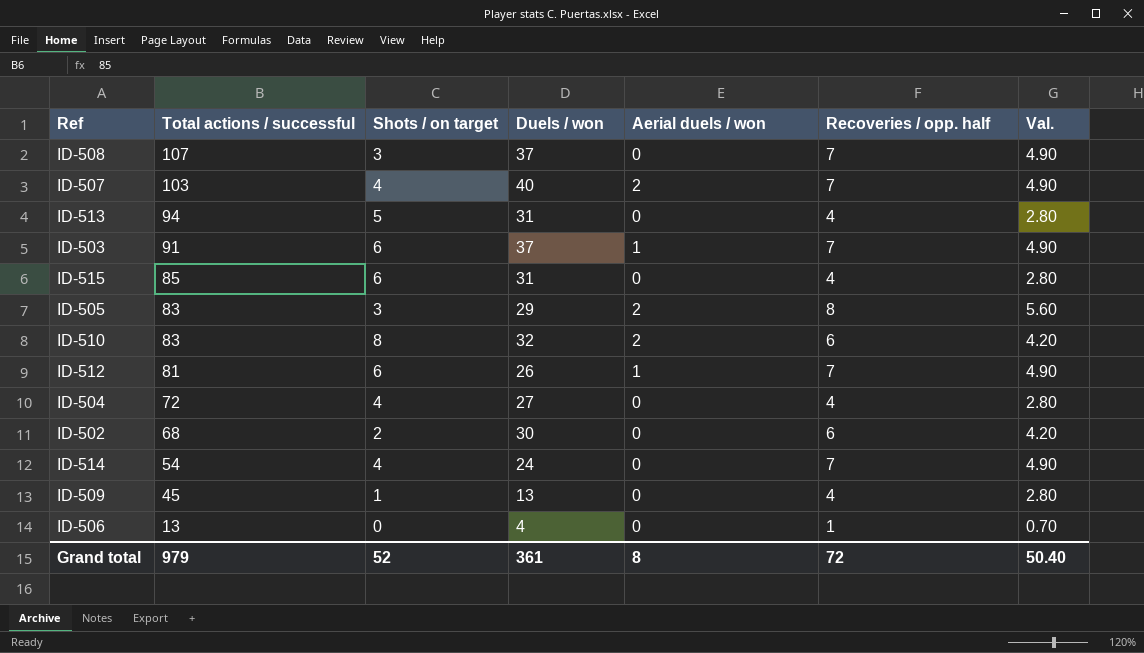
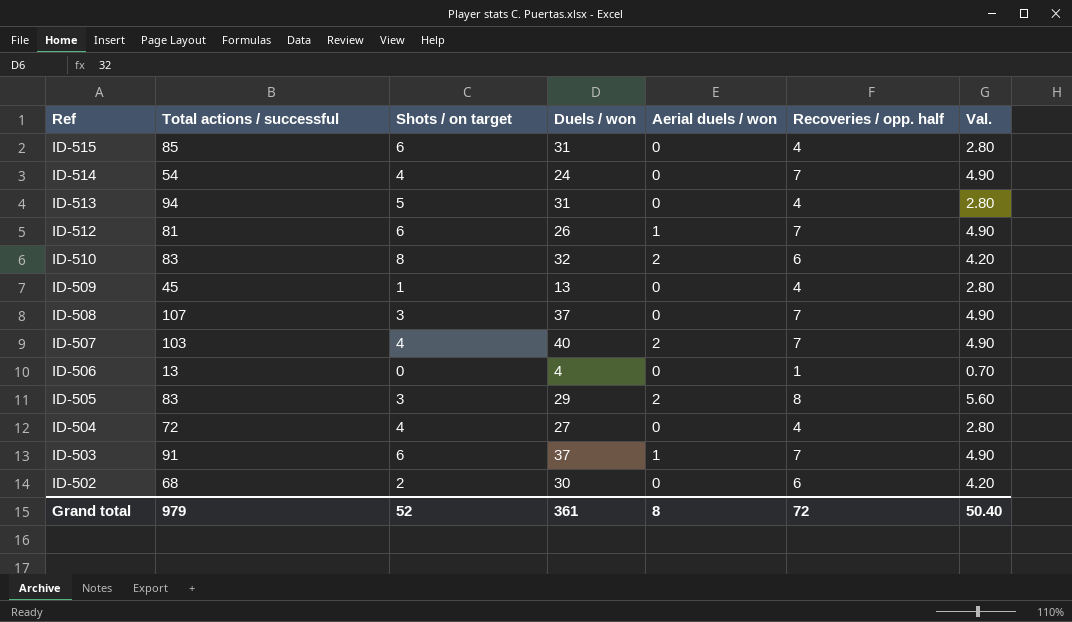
row order: Total actions / successful descending -> Ref descending

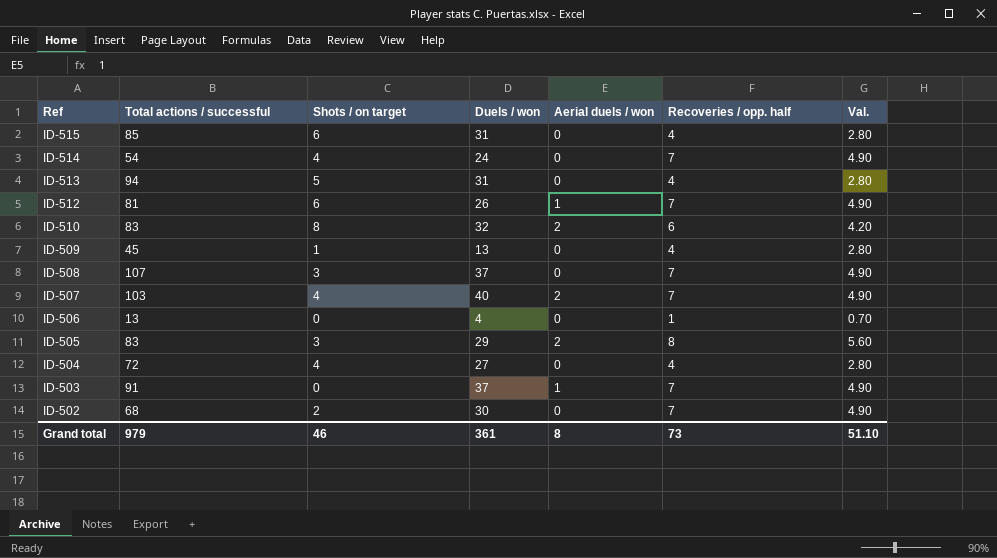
ID-503 | Shots / on target: 6 -> 0
ID-502 | Recoveries / opp. half: 6 -> 7
ID-502 | Val.: 4.20 -> 4.90
Grand total | Shots / on target: 52 -> 46
Grand total | Recoveries / opp. half: 72 -> 73
Grand total | Val.: 50.40 -> 51.10

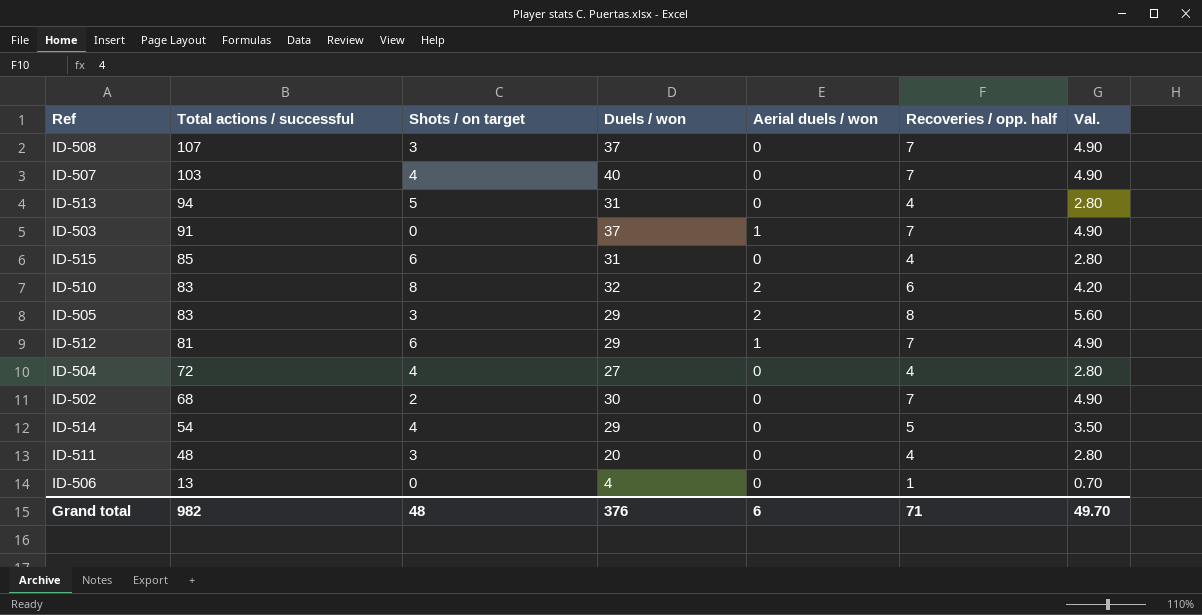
row order: Ref descending -> Total actions / successful descending
row ID-509: 45 | 1 | 13 | 0 | 4 | 2.80 -> none
ID-507 | Aerial duels / won: 2 -> 0
ID-512 | Duels / won: 26 -> 29
ID-514 | Duels / won: 24 -> 29
ID-514 | Recoveries / opp. half: 7 -> 5
ID-514 | Val.: 4.90 -> 3.50
row ID-511: none -> 48 | 3 | 20 | 0 | 4 | 2.80
Grand total | Total actions / successful: 979 -> 982
Grand total | Shots / on target: 46 -> 48
Grand total | Duels / won: 361 -> 376
Grand total | Aerial duels / won: 8 -> 6
Grand total | Recoveries / opp. half: 73 -> 71
Grand total | Val.: 51.10 -> 49.70

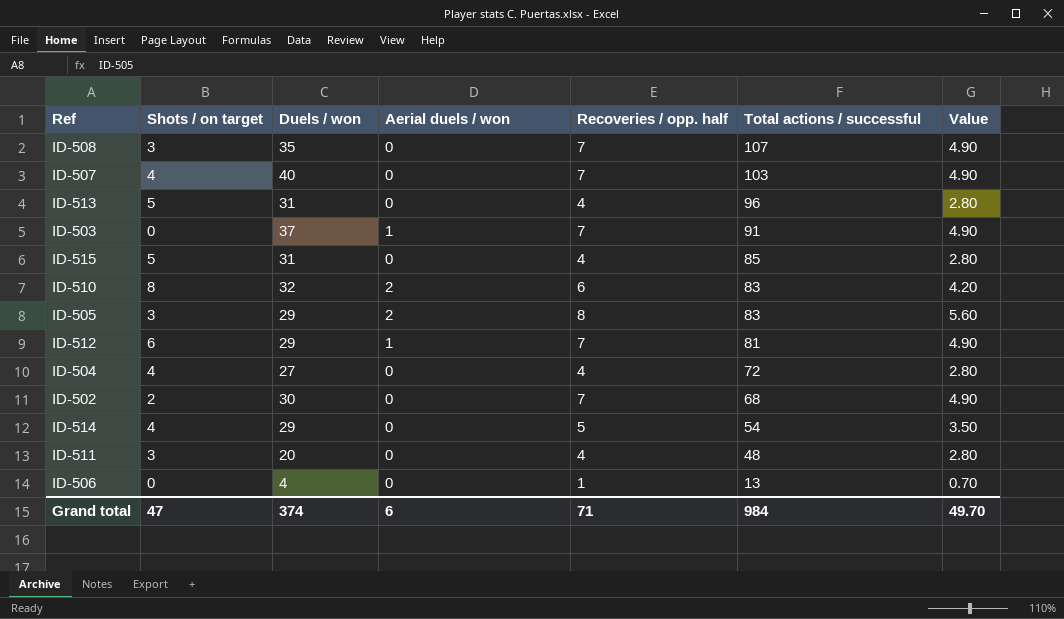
column Total actions / successful | position: 2 -> 6
column name: Val. -> Value
ID-508 | Duels / won: 37 -> 35
ID-513 | Total actions / successful: 94 -> 96
ID-515 | Shots / on target: 6 -> 5
Grand total | Shots / on target: 48 -> 47
Grand total | Duels / won: 376 -> 374
Grand total | Total actions / successful: 982 -> 984

